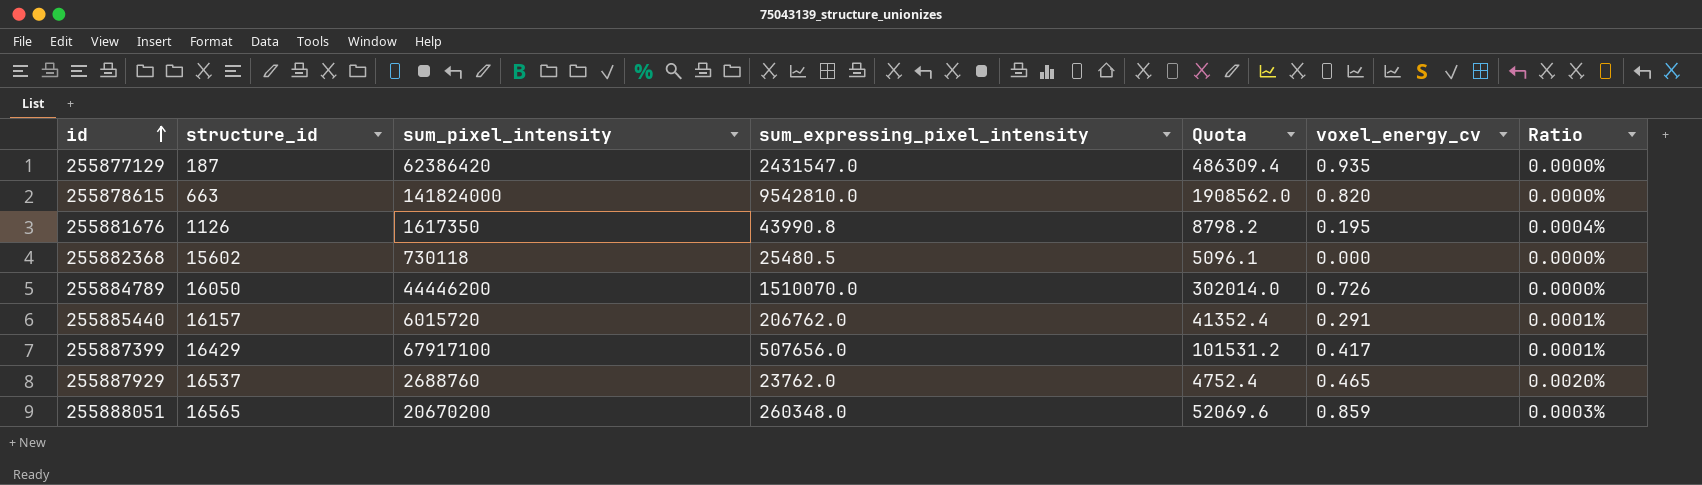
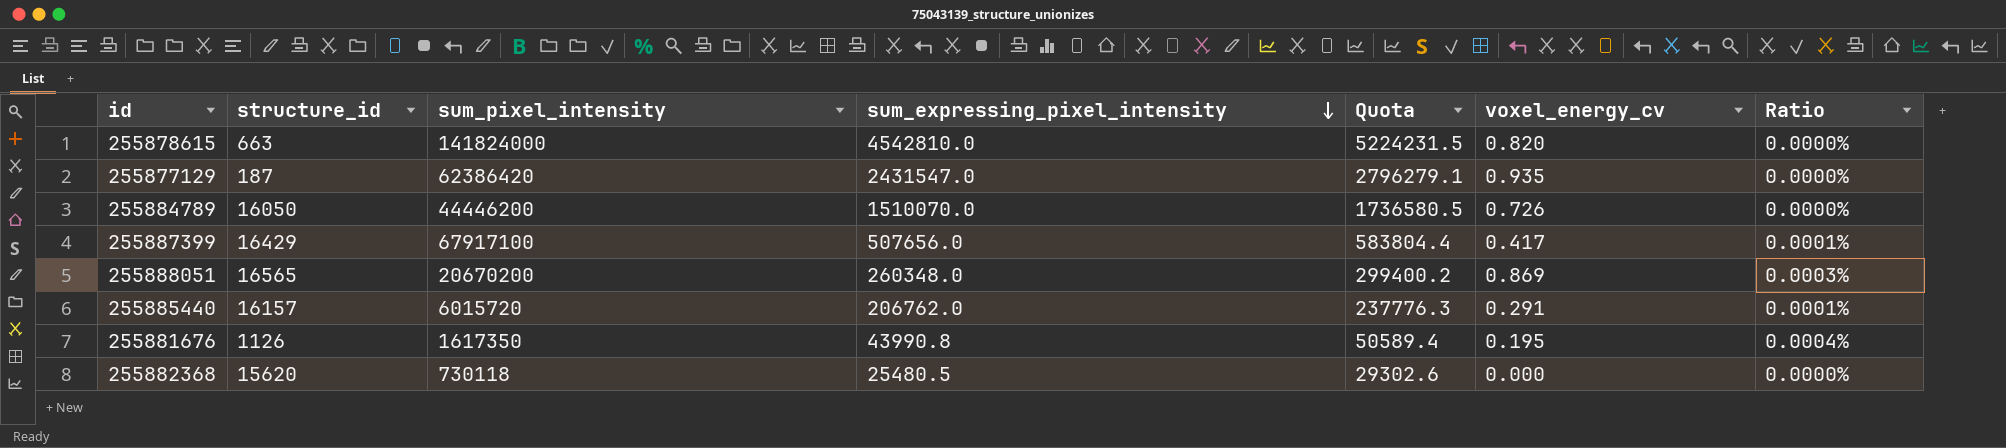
row order: id ascending -> sum_expressing_pixel_intensity descending
column Quota | formula: [sum_expressing_pixel_intensity] * 0.2 -> [sum_expressing_pixel_intensity] * 1.15
row 255887929: 16537 | 2688760 | 23762.0 | 4752.4 | 0.465 | 0.0020% -> none
255878615 | sum_expressing_pixel_intensity: 9542810.0 -> 4542810.0
255888051 | voxel_energy_cv: 0.859 -> 0.869
255882368 | structure_id: 15602 -> 15620

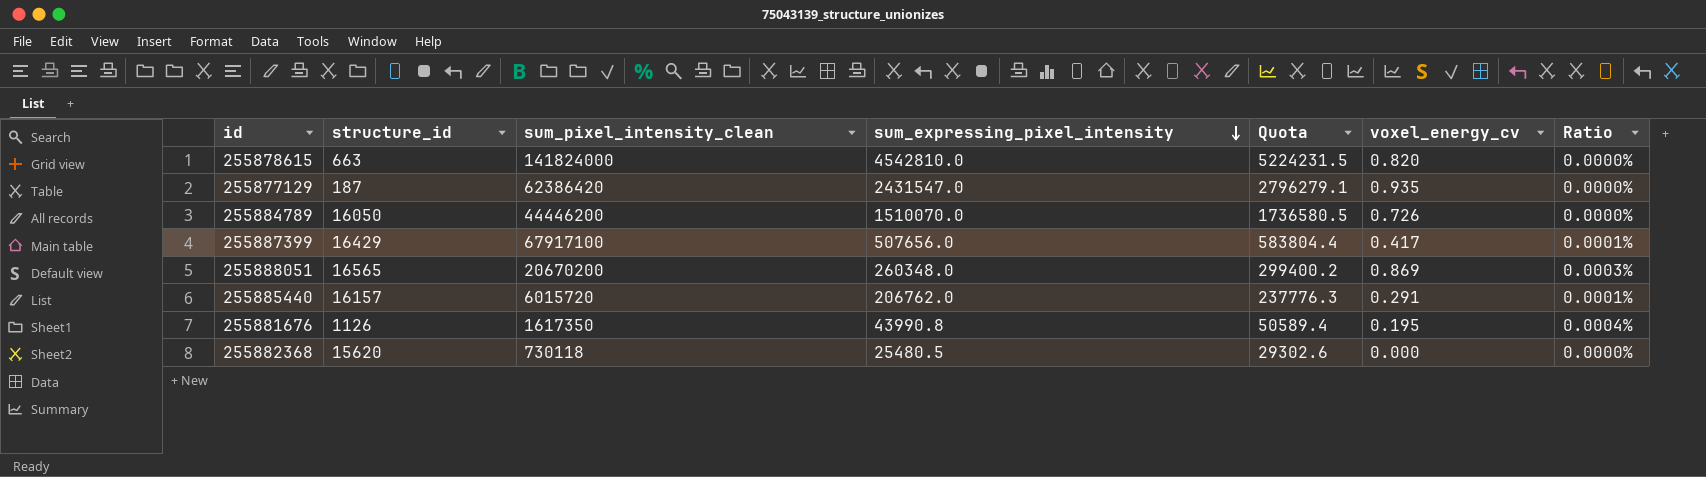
column name: sum_pixel_intensity -> sum_pixel_intensity_clean

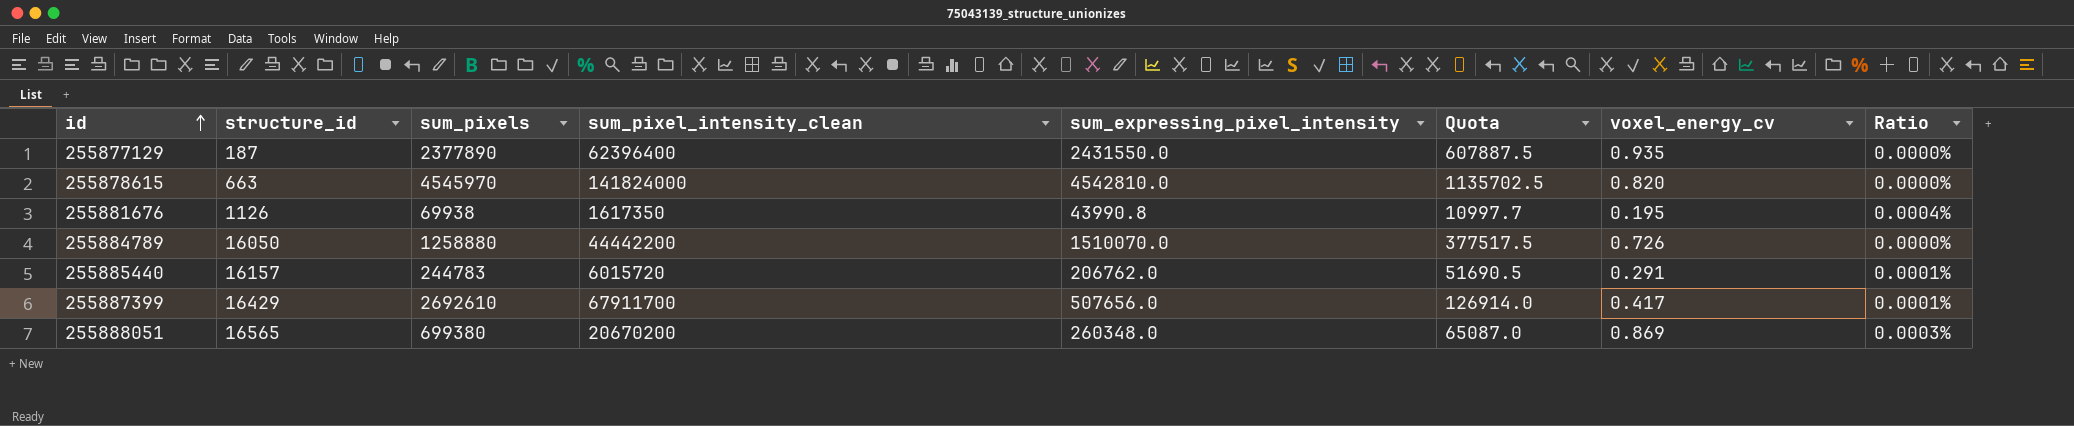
row order: sum_expressing_pixel_intensity descending -> id ascending
column sum_pixels | position: none -> 3
column Quota | formula: [sum_expressing_pixel_intensity] * 1.15 -> [sum_expressing_pixel_intensity] * 0.25
row 255882368: 15620 | 730118 | 25480.5 | 29302.6 | 0.000 | 0.0000% -> none
255877129 | sum_pixel_intensity_clean: 62386420 -> 62396400
255877129 | sum_expressing_pixel_intensity: 2431547.0 -> 2431550.0
255884789 | sum_pixel_intensity_clean: 44446200 -> 44442200
255887399 | sum_pixel_intensity_clean: 67917100 -> 67911700

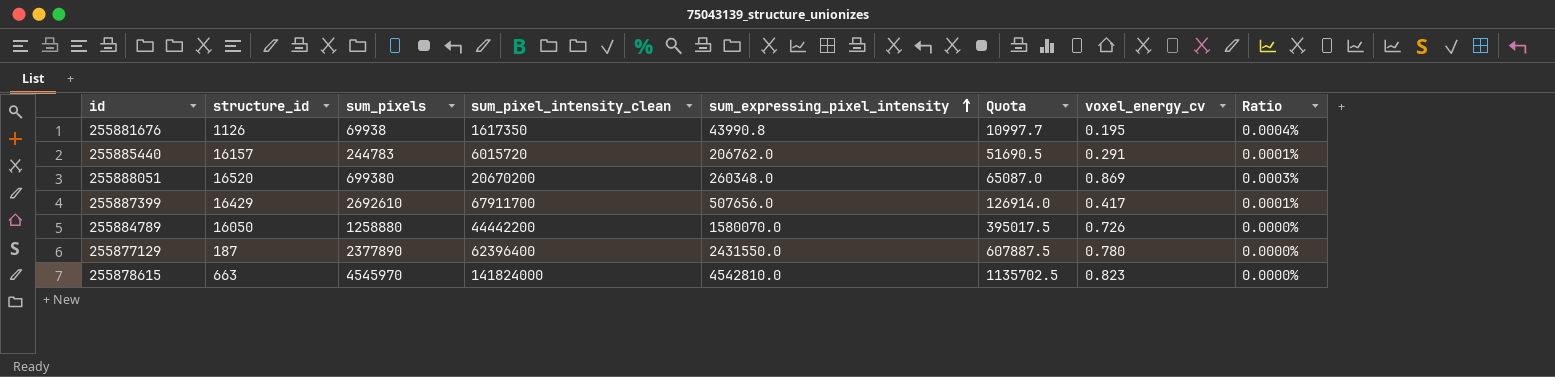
row order: id ascending -> sum_expressing_pixel_intensity ascending
255888051 | structure_id: 16565 -> 16520
255884789 | sum_expressing_pixel_intensity: 1510070.0 -> 1580070.0
255884789 | Quota: 377517.5 -> 395017.5
255877129 | voxel_energy_cv: 0.935 -> 0.780
255878615 | voxel_energy_cv: 0.820 -> 0.823

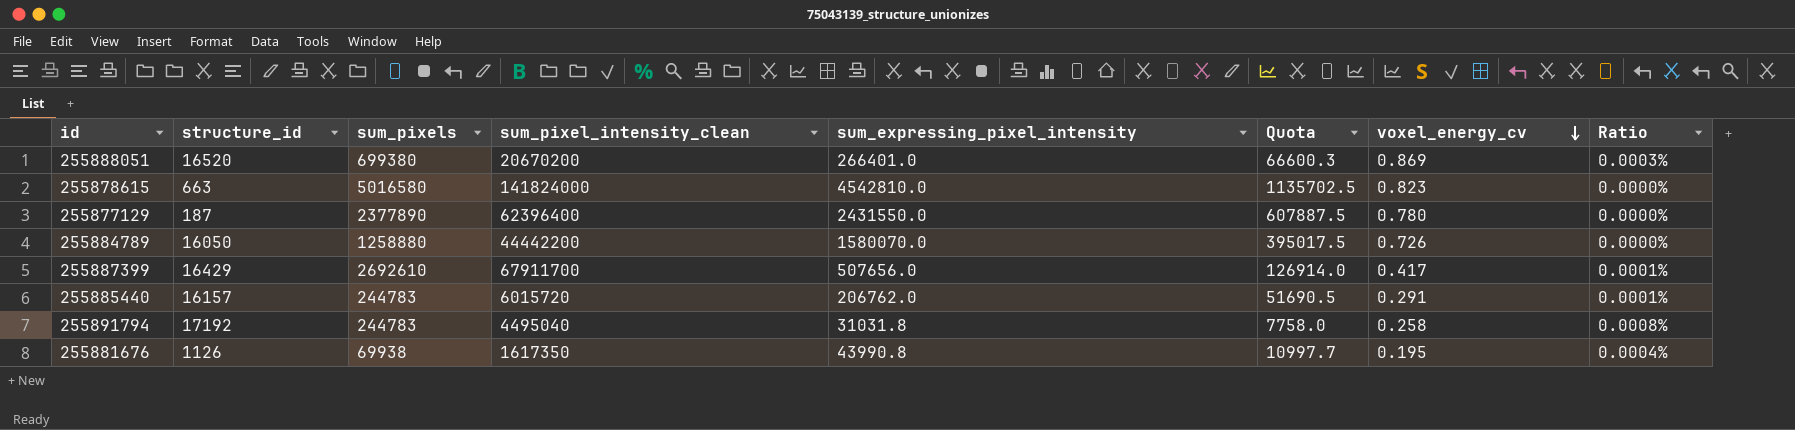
row order: sum_expressing_pixel_intensity ascending -> voxel_energy_cv descending
255888051 | sum_expressing_pixel_intensity: 260348.0 -> 266401.0
255888051 | Quota: 65087.0 -> 66600.3
255878615 | sum_pixels: 4545970 -> 5016580
row 255891794: none -> 17192 | 244783 | 4495040 | 31031.8 | 7758.0 | 0.258 | 0.0008%

